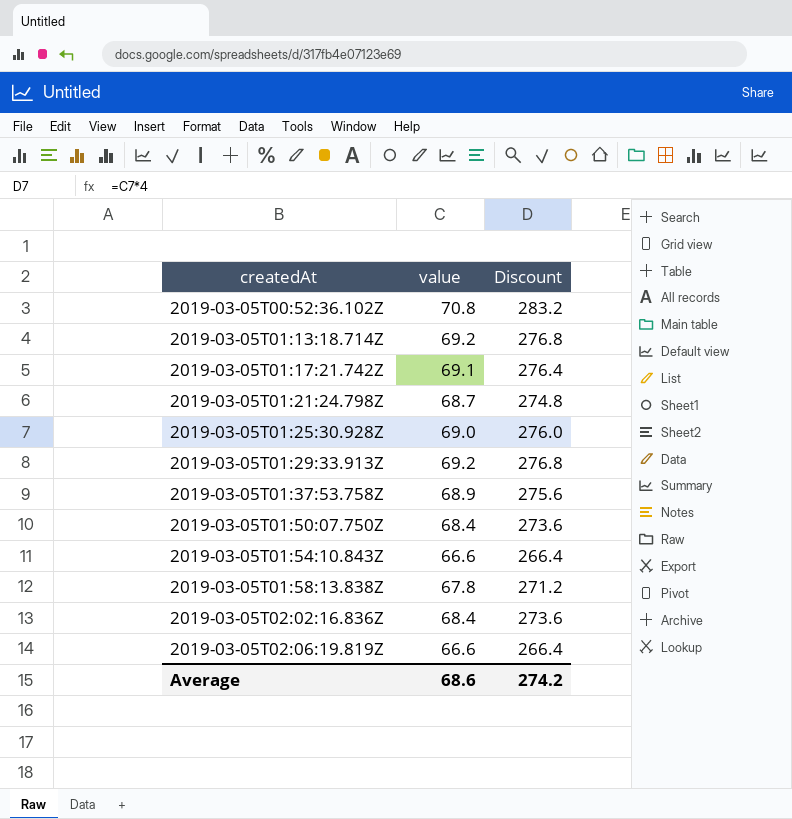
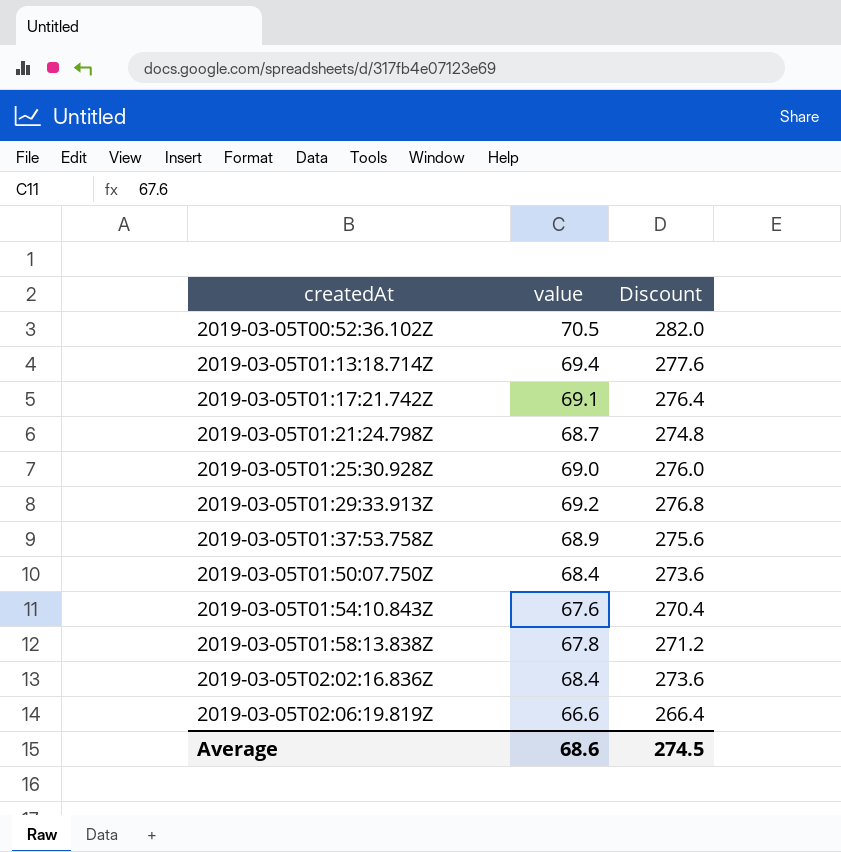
2019-03-05T00:52:36.102Z | value: 70.8 -> 70.5
2019-03-05T00:52:36.102Z | Discount: 283.2 -> 282.0
2019-03-05T01:13:18.714Z | value: 69.2 -> 69.4
2019-03-05T01:13:18.714Z | Discount: 276.8 -> 277.6
2019-03-05T01:54:10.843Z | value: 66.6 -> 67.6
2019-03-05T01:54:10.843Z | Discount: 266.4 -> 270.4
Average | Discount: 274.2 -> 274.5

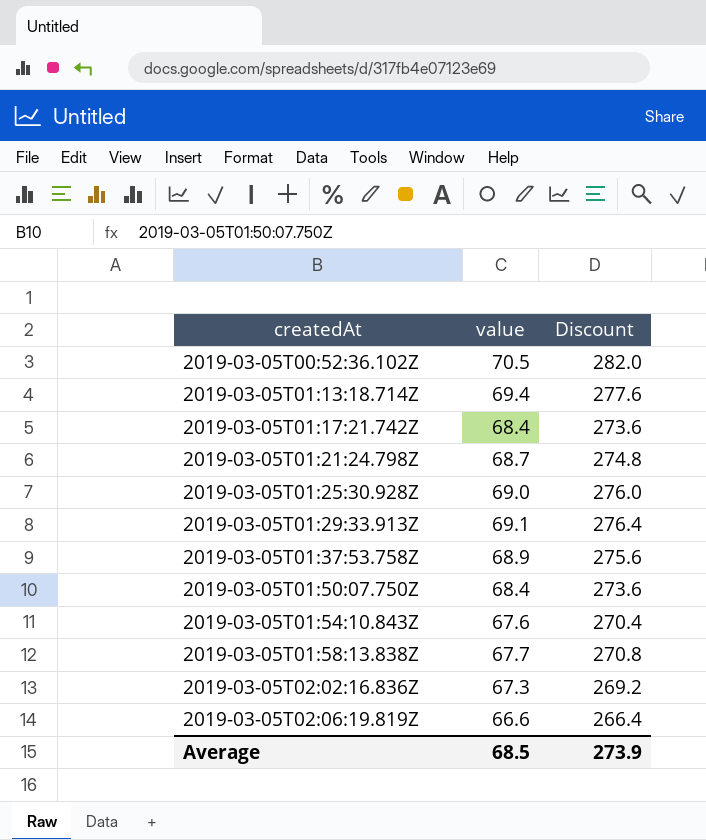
2019-03-05T01:17:21.742Z | value: 69.1 -> 68.4
2019-03-05T01:17:21.742Z | Discount: 276.4 -> 273.6
2019-03-05T01:29:33.913Z | value: 69.2 -> 69.1
2019-03-05T01:29:33.913Z | Discount: 276.8 -> 276.4
2019-03-05T01:58:13.838Z | value: 67.8 -> 67.7
2019-03-05T01:58:13.838Z | Discount: 271.2 -> 270.8
2019-03-05T02:02:16.836Z | value: 68.4 -> 67.3
2019-03-05T02:02:16.836Z | Discount: 273.6 -> 269.2
Average | value: 68.6 -> 68.5
Average | Discount: 274.5 -> 273.9

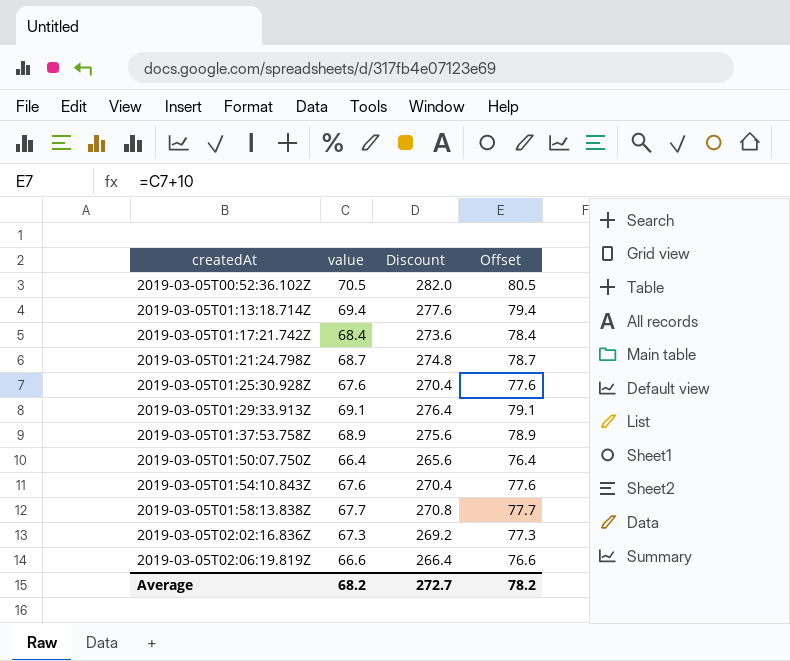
column Offset | formula: none -> [value] + 10
2019-03-05T01:25:30.928Z | value: 69.0 -> 67.6
2019-03-05T01:25:30.928Z | Discount: 276.0 -> 270.4
2019-03-05T01:50:07.750Z | value: 68.4 -> 66.4
2019-03-05T01:50:07.750Z | Discount: 273.6 -> 265.6
Average | value: 68.5 -> 68.2
Average | Discount: 273.9 -> 272.7

